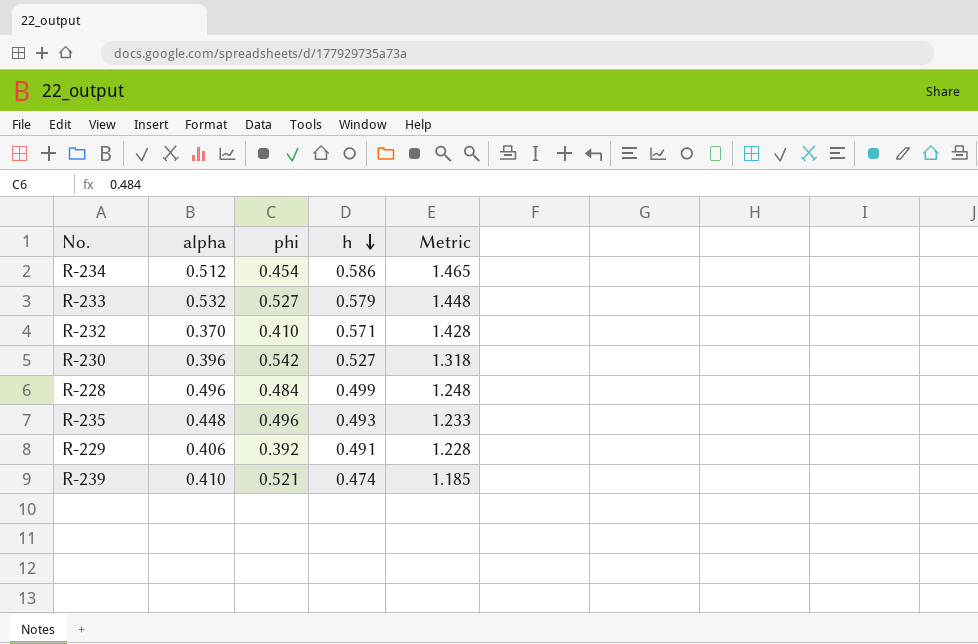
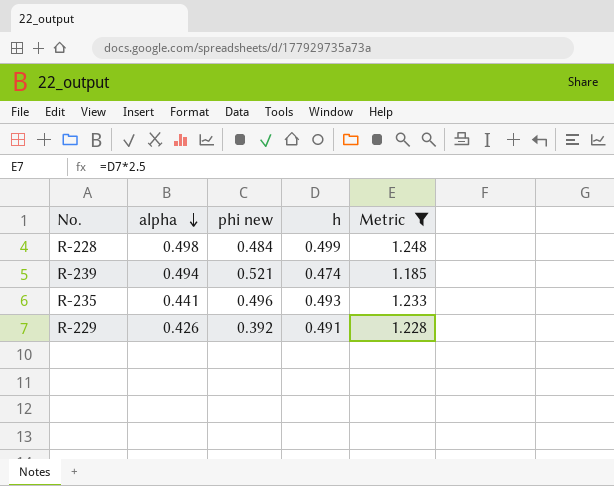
filter: none -> Metric <= 1.248
row order: h descending -> alpha descending
column name: phi -> phi new
R-228 | alpha: 0.496 -> 0.498
R-239 | alpha: 0.410 -> 0.494
R-235 | alpha: 0.448 -> 0.441
R-229 | alpha: 0.406 -> 0.426

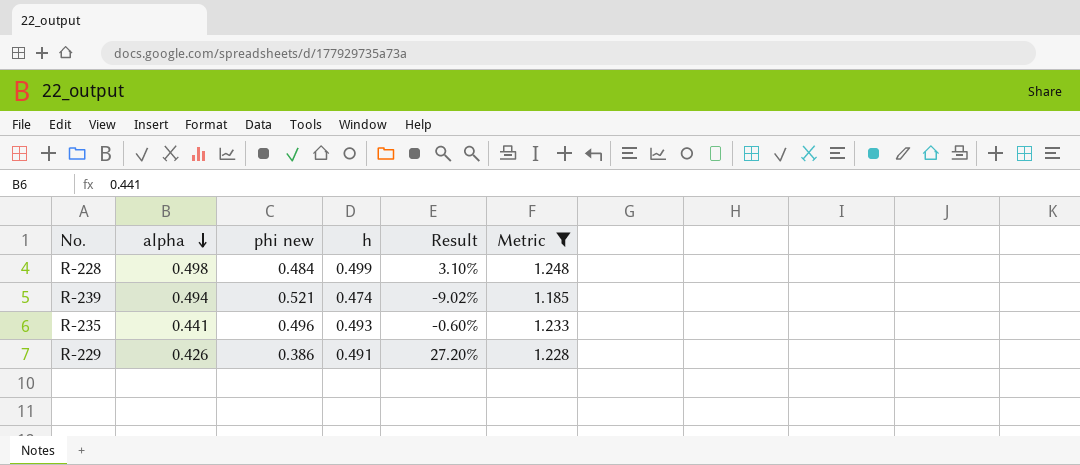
column Result | formula: none -> ([h] - [phi new]) / [phi new]
R-229 | phi new: 0.392 -> 0.386

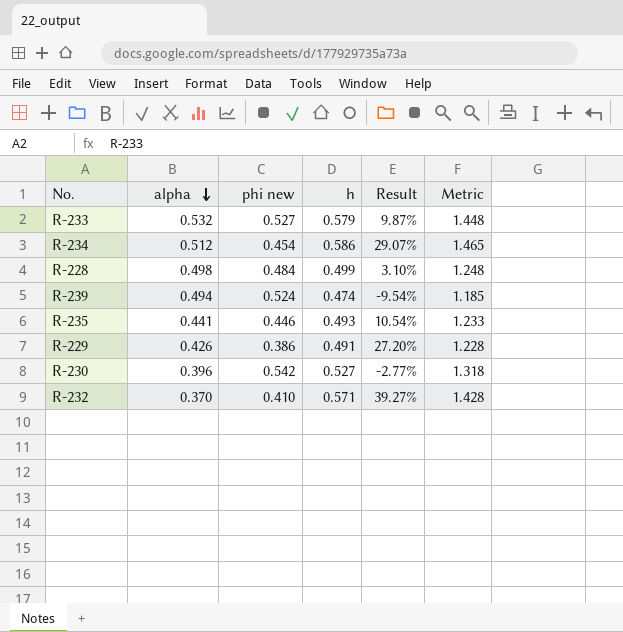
filter: Metric <= 1.248 -> none
R-239 | phi new: 0.521 -> 0.524
R-239 | Result: -9.02% -> -9.54%
R-235 | phi new: 0.496 -> 0.446
R-235 | Result: -0.60% -> 10.54%

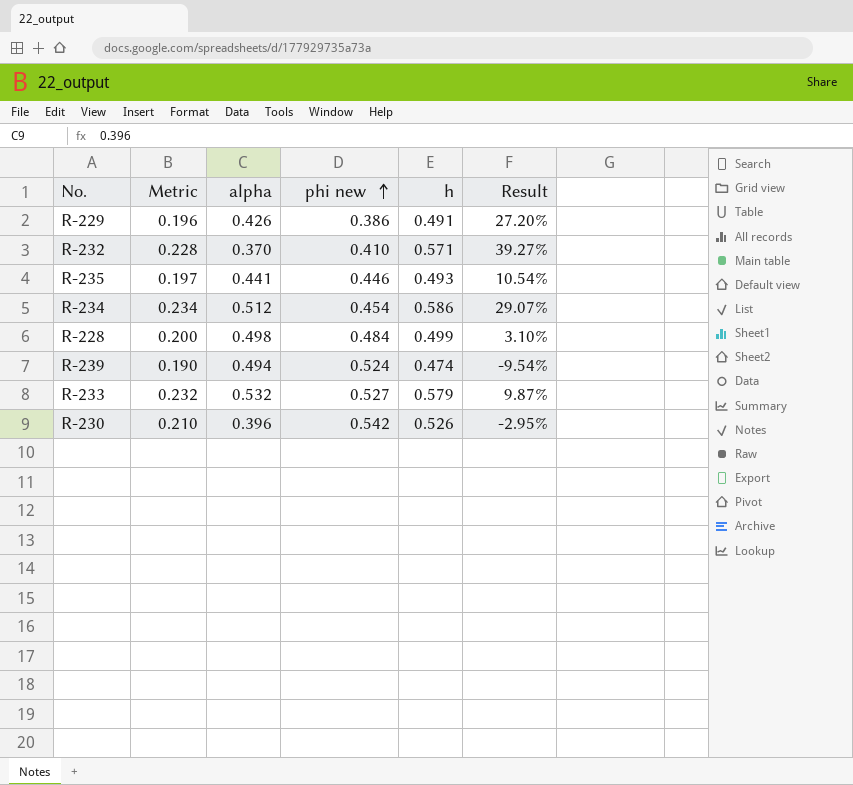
row order: alpha descending -> phi new ascending
column Metric | formula: [h] * 2.5 -> [h] * 0.4
column Metric | position: 6 -> 2
R-230 | h: 0.527 -> 0.526
R-230 | Result: -2.77% -> -2.95%

